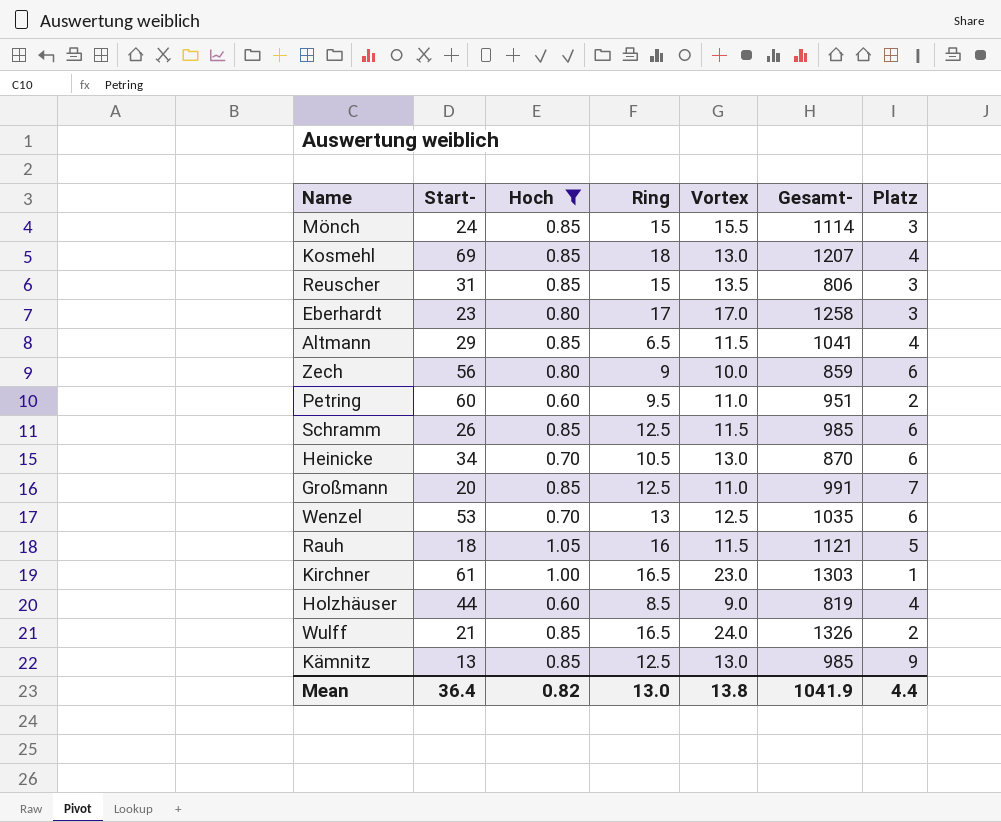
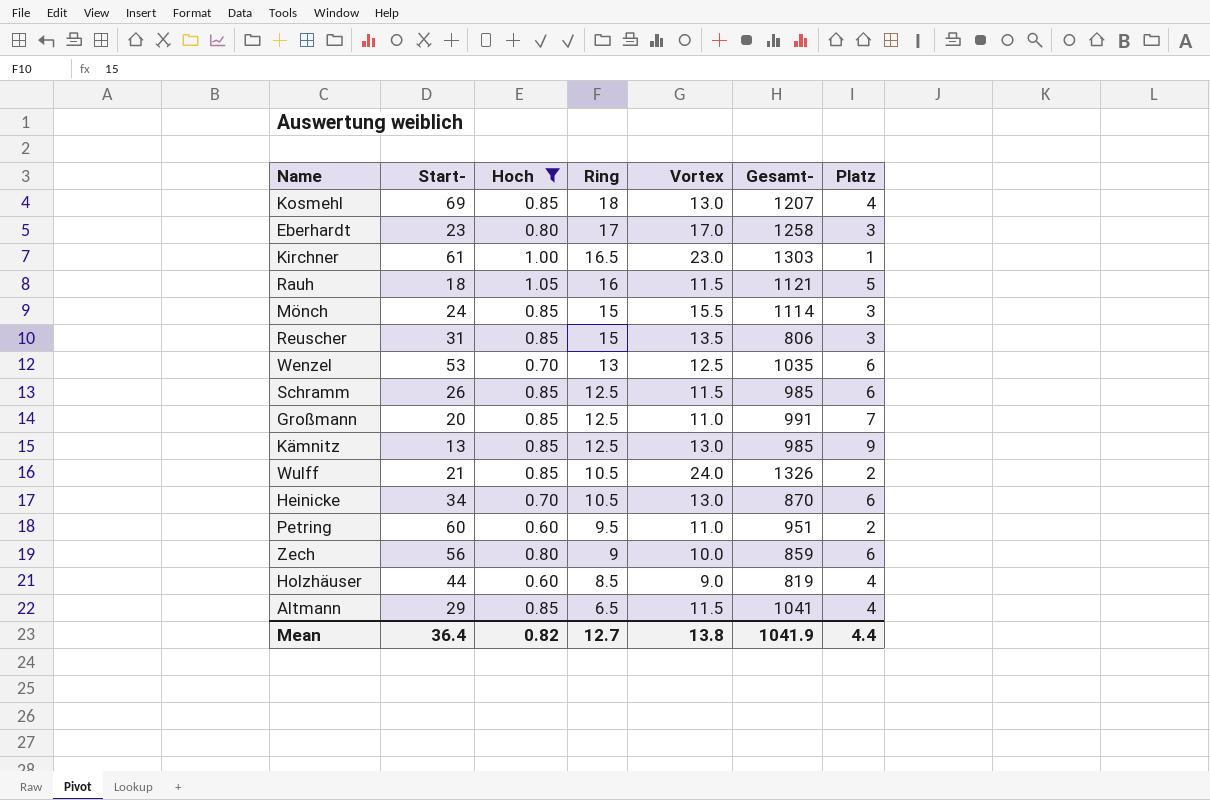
row order: none -> Ring descending
Wulff | Ring: 16.5 -> 10.5
Mean | Ring: 13.0 -> 12.7

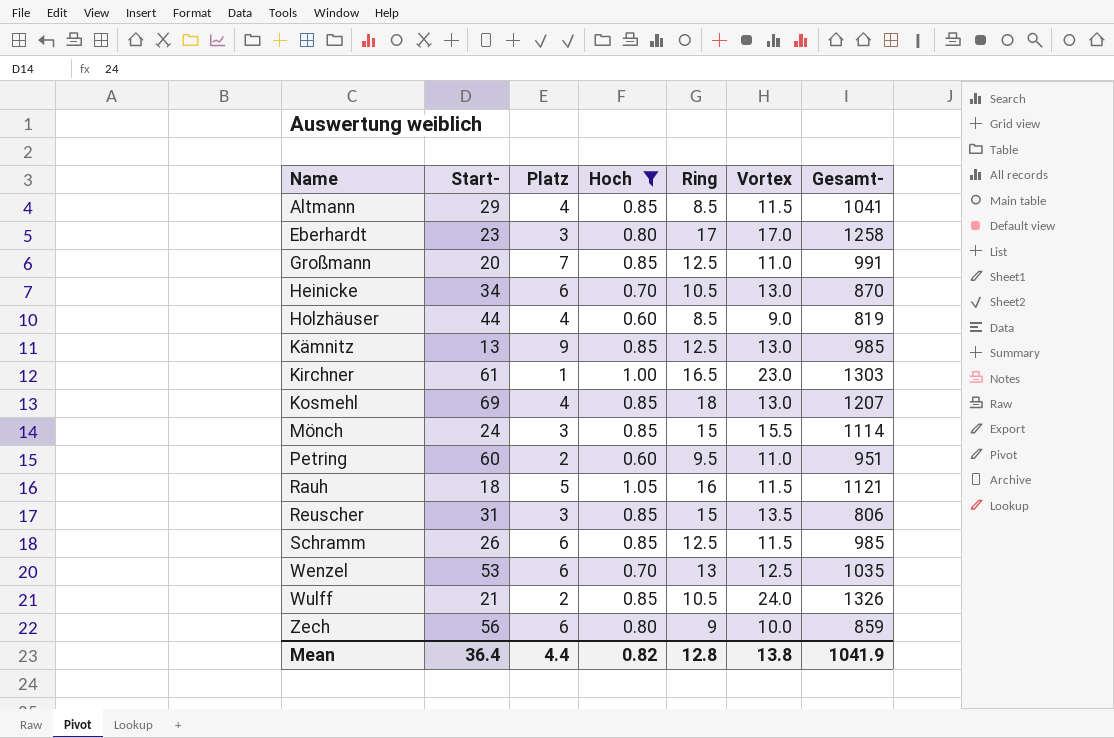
row order: Ring descending -> Name ascending
column Platz | position: 7 -> 3
Altmann | Ring: 6.5 -> 8.5
Mean | Ring: 12.7 -> 12.8

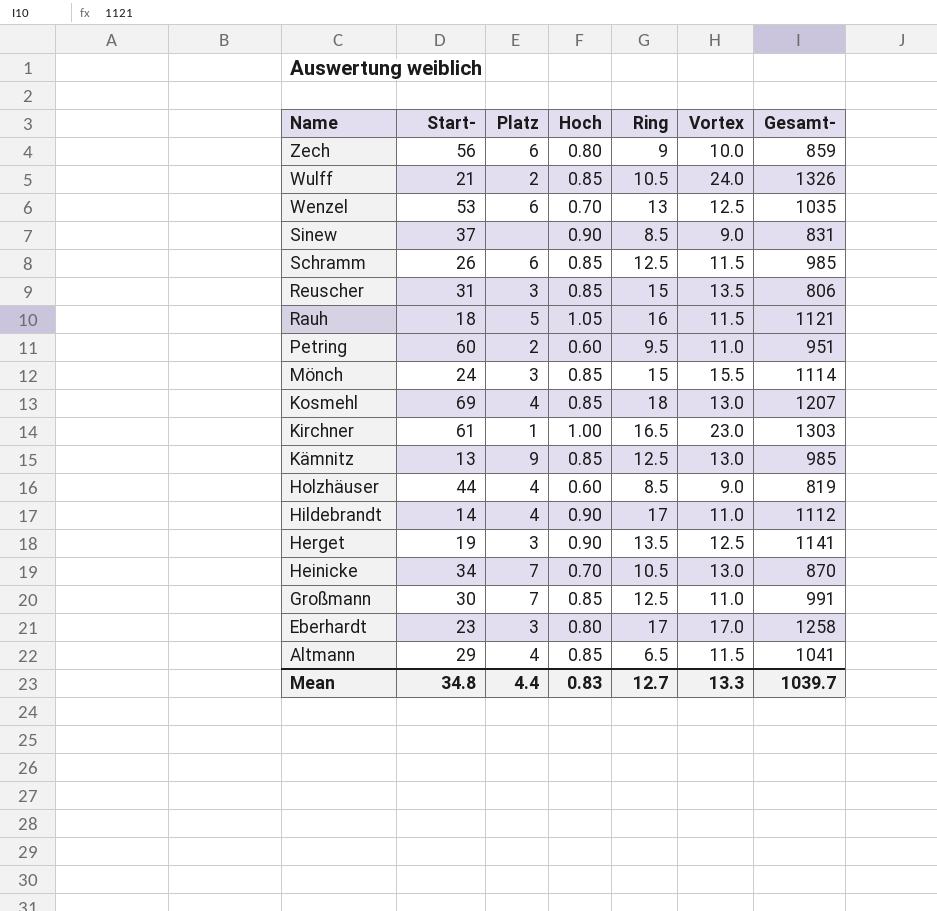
filter: Hoch != 0.90 -> none
row order: Name ascending -> Name descending
Heinicke | Platz: 6 -> 7
Großmann | Start-: 20 -> 30
Altmann | Ring: 8.5 -> 6.5
Mean | Start-: 36.4 -> 34.8
Mean | Hoch: 0.82 -> 0.83
Mean | Ring: 12.8 -> 12.7
Mean | Vortex: 13.8 -> 13.3
Mean | Gesamt-: 1041.9 -> 1039.7

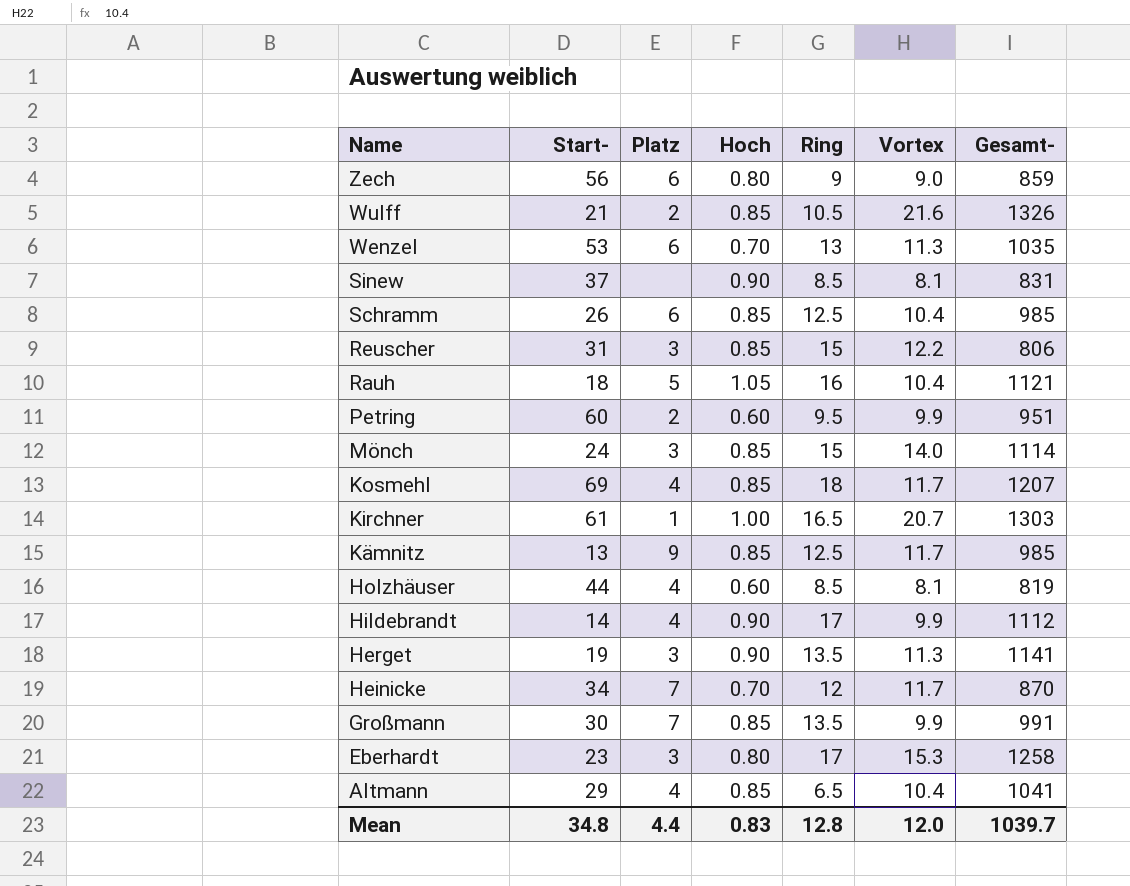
Zech | Vortex: 10.0 -> 9.0
Wulff | Vortex: 24.0 -> 21.6
Wenzel | Vortex: 12.5 -> 11.3
Sinew | Vortex: 9.0 -> 8.1
Schramm | Vortex: 11.5 -> 10.4
Reuscher | Vortex: 13.5 -> 12.2
Rauh | Vortex: 11.5 -> 10.4
Petring | Vortex: 11.0 -> 9.9
Mönch | Vortex: 15.5 -> 14.0
Kosmehl | Vortex: 13.0 -> 11.7
Kirchner | Vortex: 23.0 -> 20.7
Kämnitz | Vortex: 13.0 -> 11.7
Holzhäuser | Vortex: 9.0 -> 8.1
Hildebrandt | Vortex: 11.0 -> 9.9
Herget | Vortex: 12.5 -> 11.3
Heinicke | Ring: 10.5 -> 12
Heinicke | Vortex: 13.0 -> 11.7
Großmann | Ring: 12.5 -> 13.5
Großmann | Vortex: 11.0 -> 9.9
Eberhardt | Vortex: 17.0 -> 15.3
Altmann | Vortex: 11.5 -> 10.4
Mean | Ring: 12.7 -> 12.8
Mean | Vortex: 13.3 -> 12.0

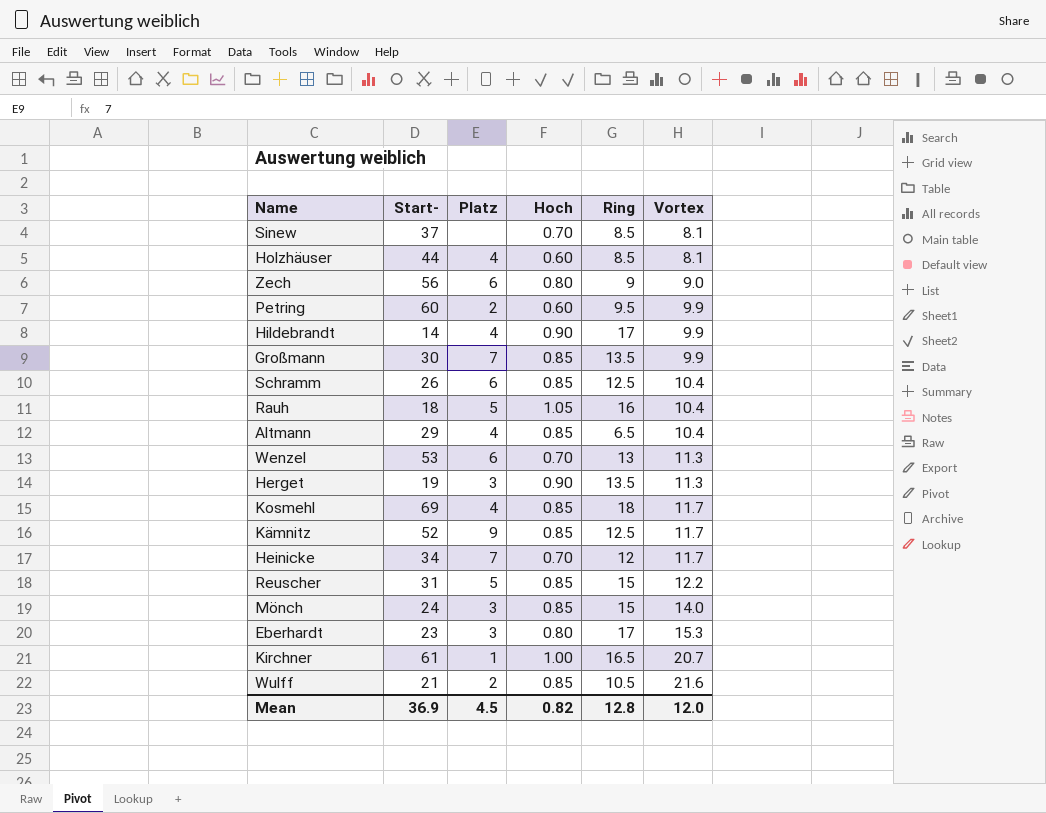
row order: Name descending -> Vortex ascending
column Gesamt- | position: 7 -> none
Sinew | Hoch: 0.90 -> 0.70
Kämnitz | Start-: 13 -> 52
Reuscher | Platz: 3 -> 5
Mean | Start-: 34.8 -> 36.9
Mean | Platz: 4.4 -> 4.5
Mean | Hoch: 0.83 -> 0.82

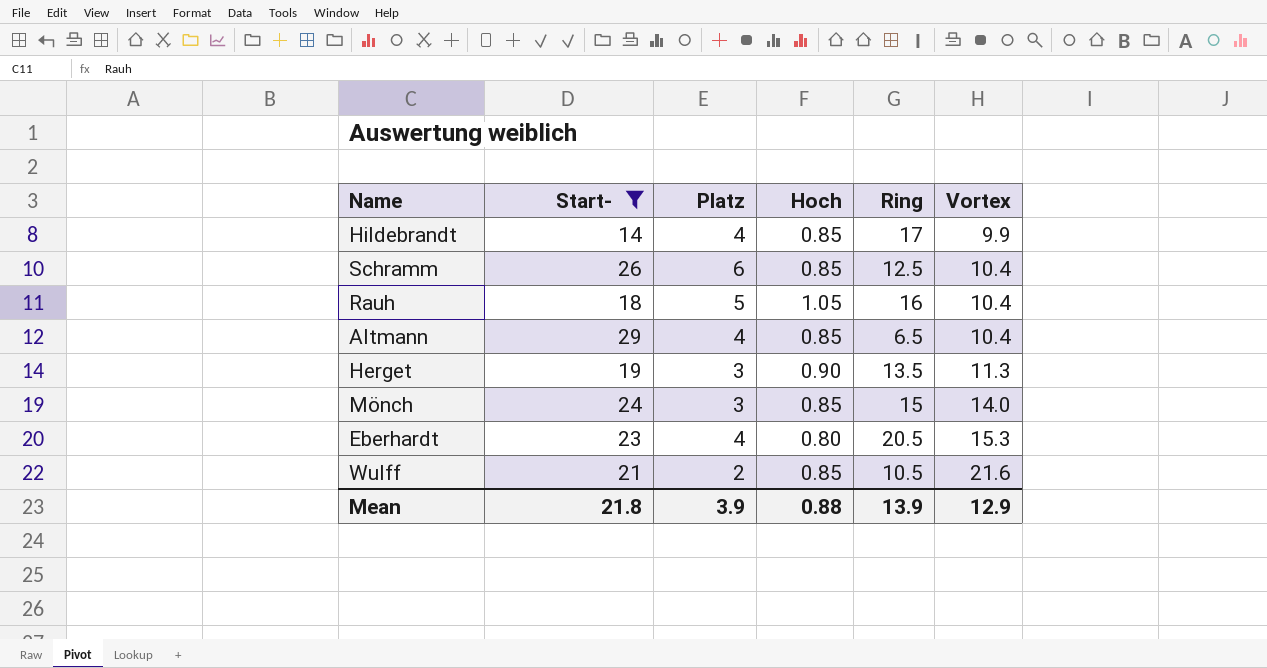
filter: none -> Start- <= 29
Hildebrandt | Hoch: 0.90 -> 0.85
Eberhardt | Platz: 3 -> 4
Eberhardt | Ring: 17 -> 20.5
Mean | Start-: 36.9 -> 21.8
Mean | Platz: 4.5 -> 3.9
Mean | Hoch: 0.82 -> 0.88
Mean | Ring: 12.8 -> 13.9
Mean | Vortex: 12.0 -> 12.9

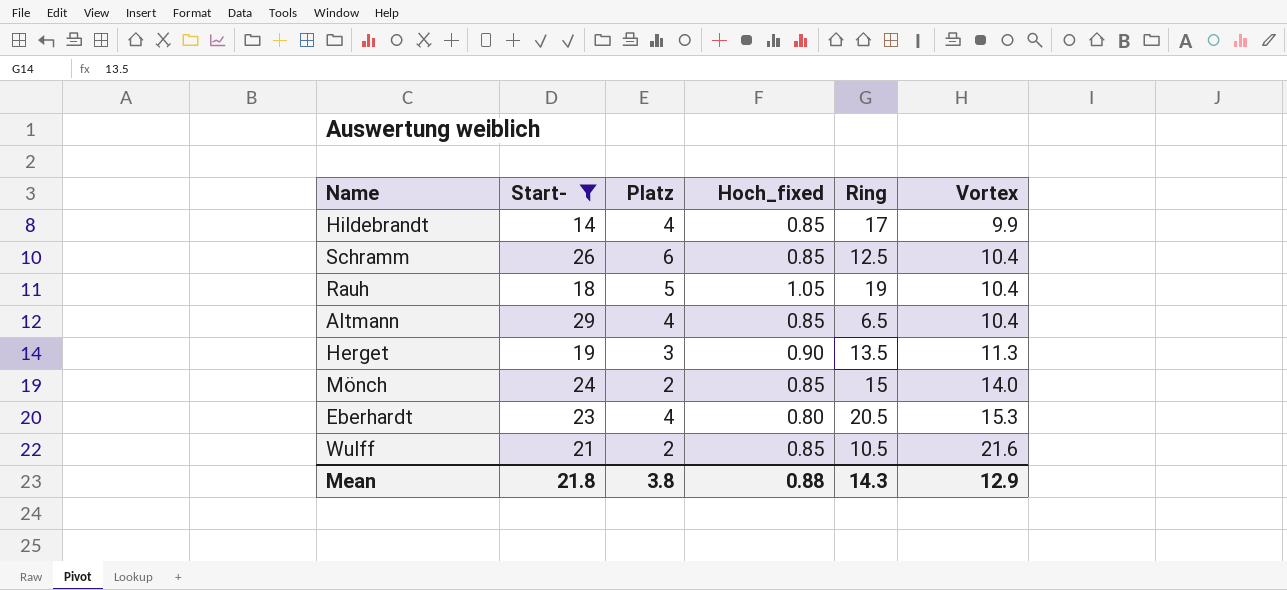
column name: Hoch -> Hoch_fixed
Rauh | Ring: 16 -> 19
Mönch | Platz: 3 -> 2
Mean | Platz: 3.9 -> 3.8
Mean | Ring: 13.9 -> 14.3

